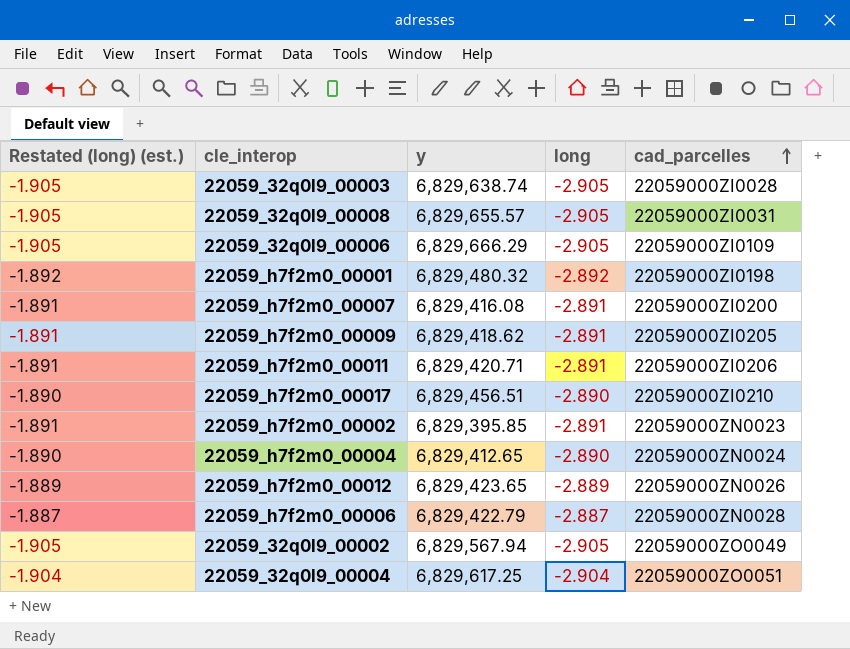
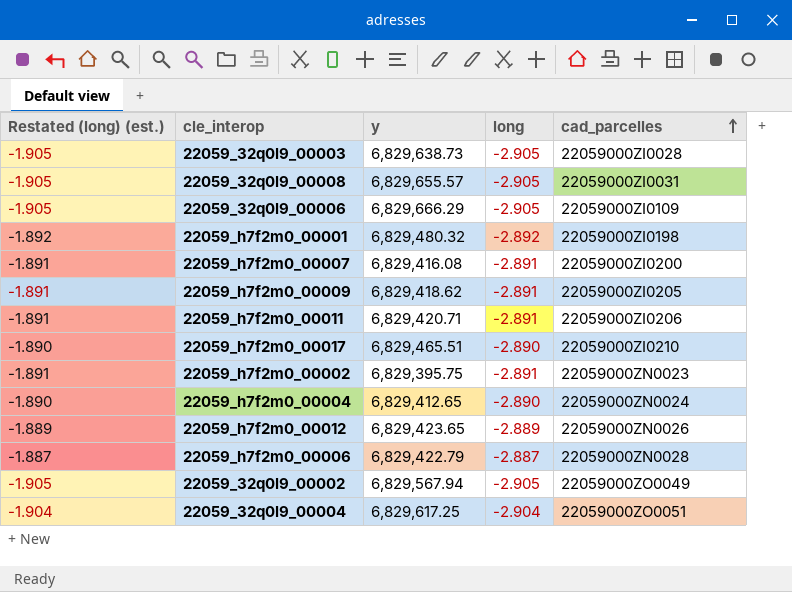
22059_32q0l9_00003 | y: 6,829,638.74 -> 6,829,638.73
22059_h7f2m0_00017 | y: 6,829,456.51 -> 6,829,465.51
22059_h7f2m0_00002 | y: 6,829,395.85 -> 6,829,395.75

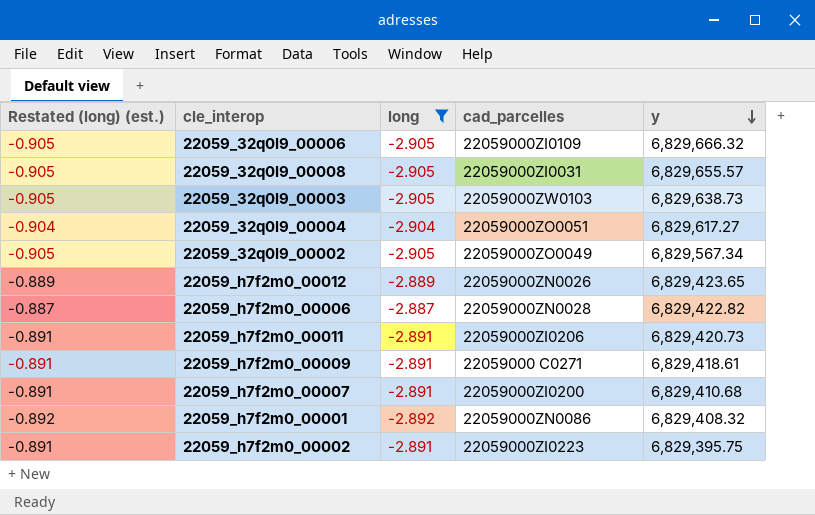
filter: none -> long != -2.890
row order: cad_parcelles ascending -> y descending
column Restated (long) (est.) | formula: [long] + 1 -> [long] + 2
column y | position: 3 -> 5
22059_32q0l9_00006 | y: 6,829,666.29 -> 6,829,666.32
22059_32q0l9_00003 | cad_parcelles: 22059000ZI0028 -> 22059000ZW0103
22059_32q0l9_00004 | y: 6,829,617.25 -> 6,829,617.27
22059_32q0l9_00002 | y: 6,829,567.94 -> 6,829,567.34
22059_h7f2m0_00006 | y: 6,829,422.79 -> 6,829,422.82
22059_h7f2m0_00011 | y: 6,829,420.71 -> 6,829,420.73
22059_h7f2m0_00009 | cad_parcelles: 22059000ZI0205 -> 22059000 C0271
22059_h7f2m0_00009 | y: 6,829,418.62 -> 6,829,418.61
22059_h7f2m0_00007 | y: 6,829,416.08 -> 6,829,410.68
22059_h7f2m0_00001 | cad_parcelles: 22059000ZI0198 -> 22059000ZN0086
22059_h7f2m0_00001 | y: 6,829,480.32 -> 6,829,408.32
22059_h7f2m0_00002 | cad_parcelles: 22059000ZN0023 -> 22059000ZI0223

